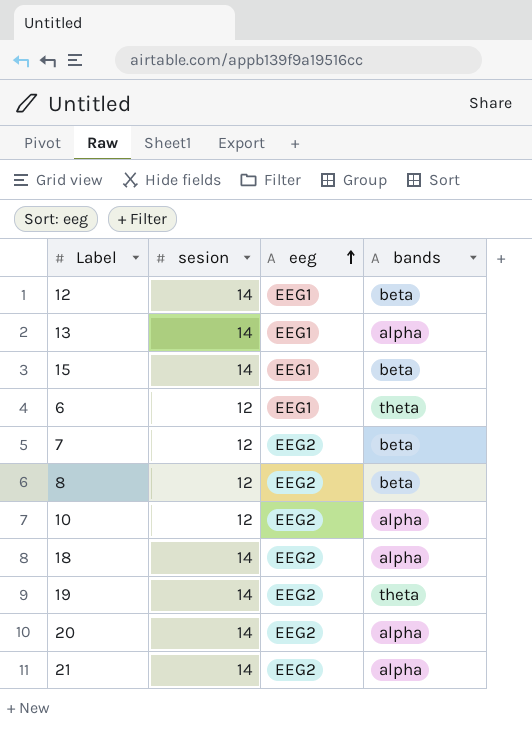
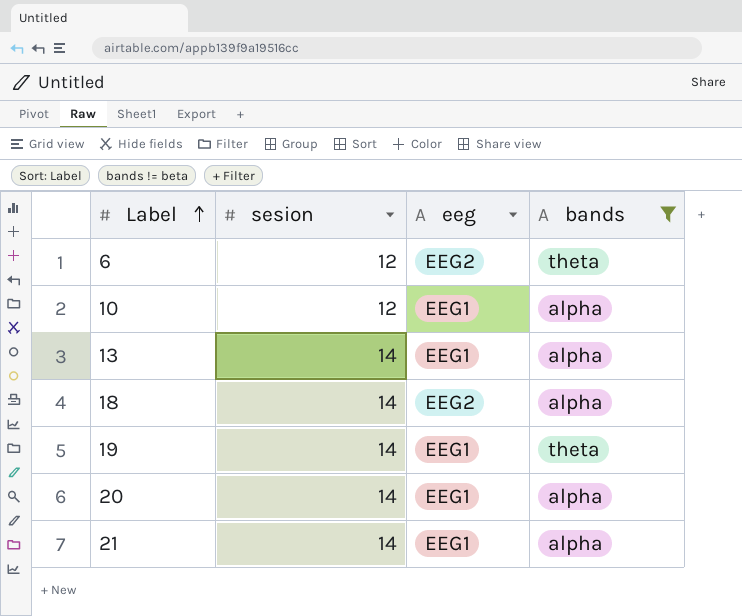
filter: none -> bands != beta
row order: eeg ascending -> Label ascending
6 | eeg: EEG1 -> EEG2
10 | eeg: EEG2 -> EEG1
19 | eeg: EEG2 -> EEG1
20 | eeg: EEG2 -> EEG1
21 | eeg: EEG2 -> EEG1

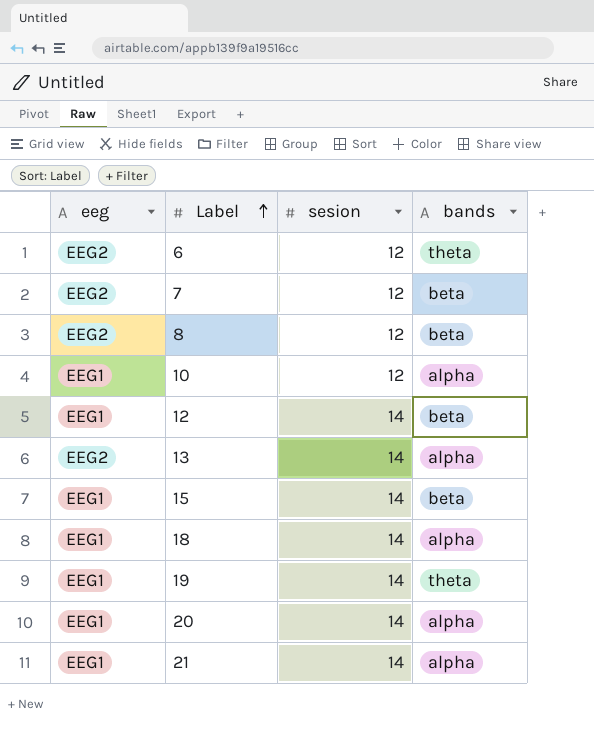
filter: bands != beta -> none
column eeg | position: 3 -> 1
13 | eeg: EEG1 -> EEG2
18 | eeg: EEG2 -> EEG1

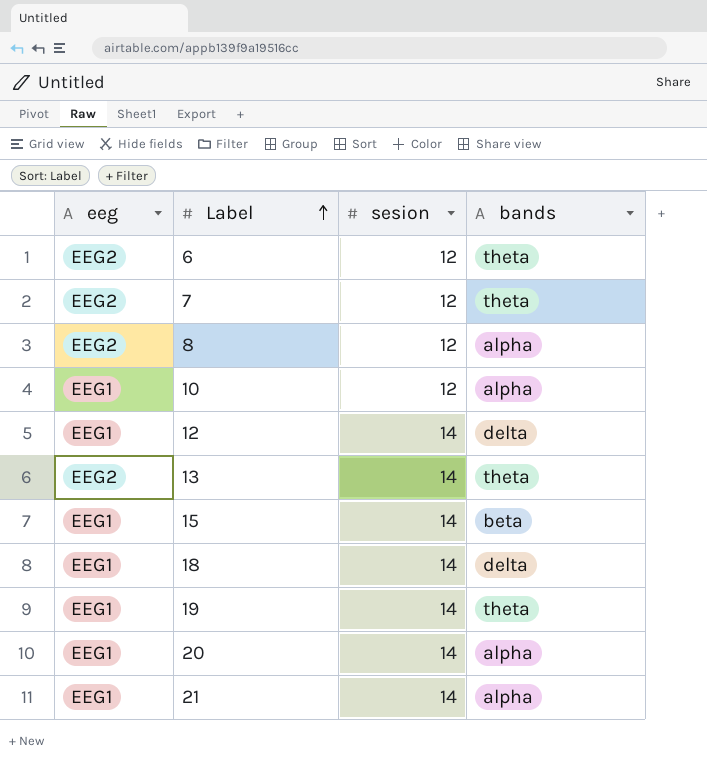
7 | bands: beta -> theta
8 | bands: beta -> alpha
12 | bands: beta -> delta
13 | bands: alpha -> theta
18 | bands: alpha -> delta

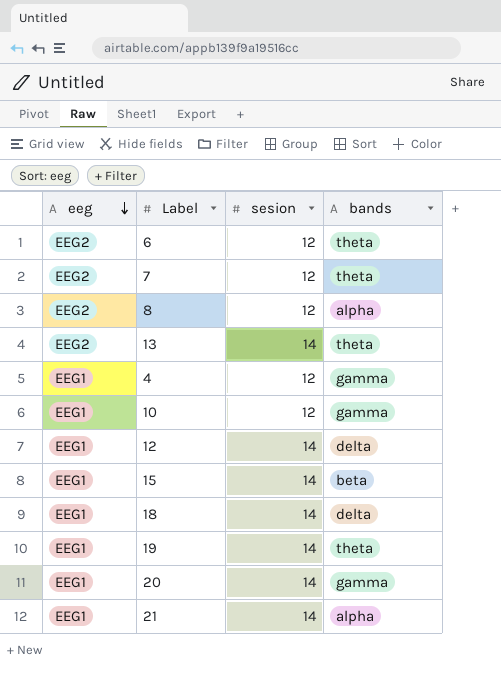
row order: Label ascending -> eeg descending
row 4: none -> EEG1 | 12 | gamma
10 | bands: alpha -> gamma
20 | bands: alpha -> gamma

